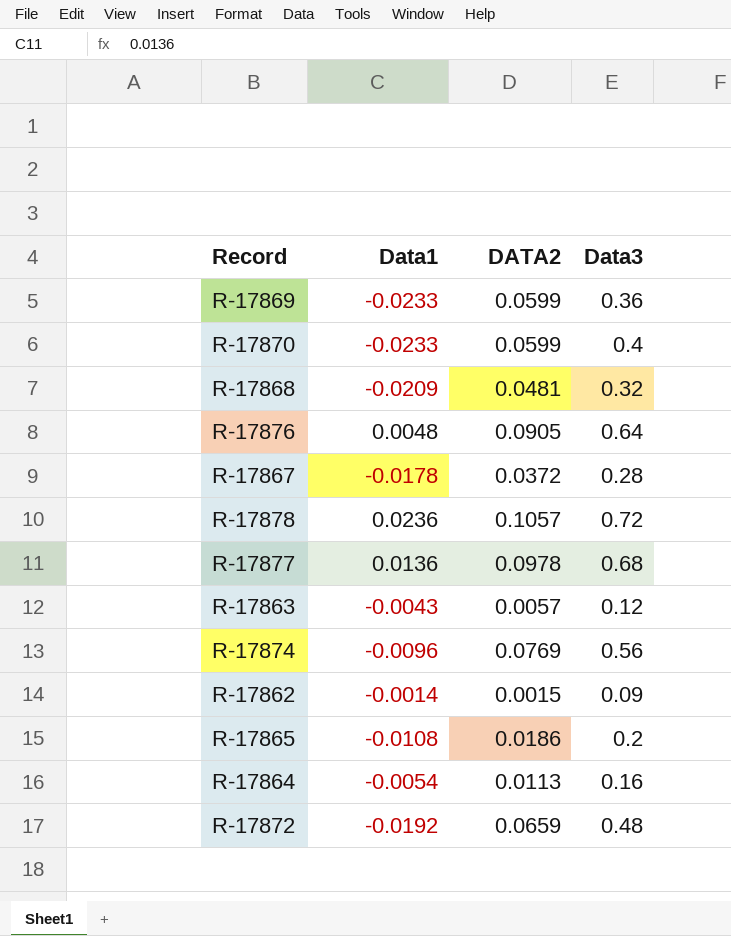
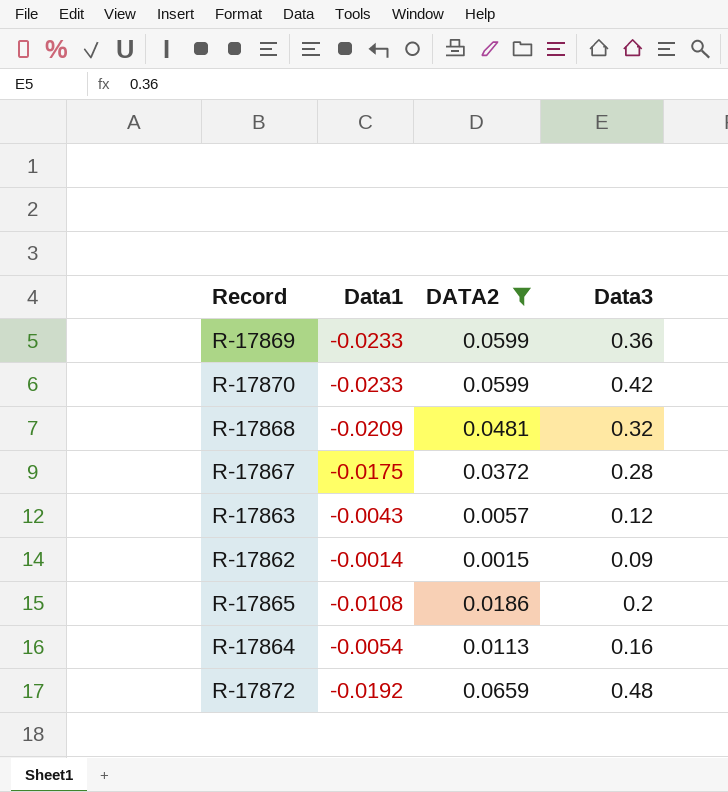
filter: none -> DATA2 <= 0.0659
R-17870 | Data3: 0.4 -> 0.42
R-17867 | Data1: -0.0178 -> -0.0175

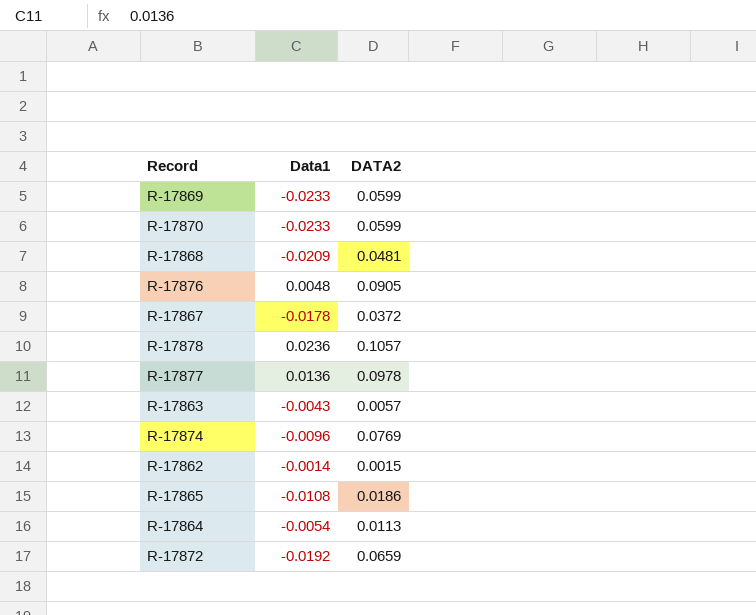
filter: DATA2 <= 0.0659 -> none
column Data3 | position: 4 -> none
R-17867 | Data1: -0.0175 -> -0.0178

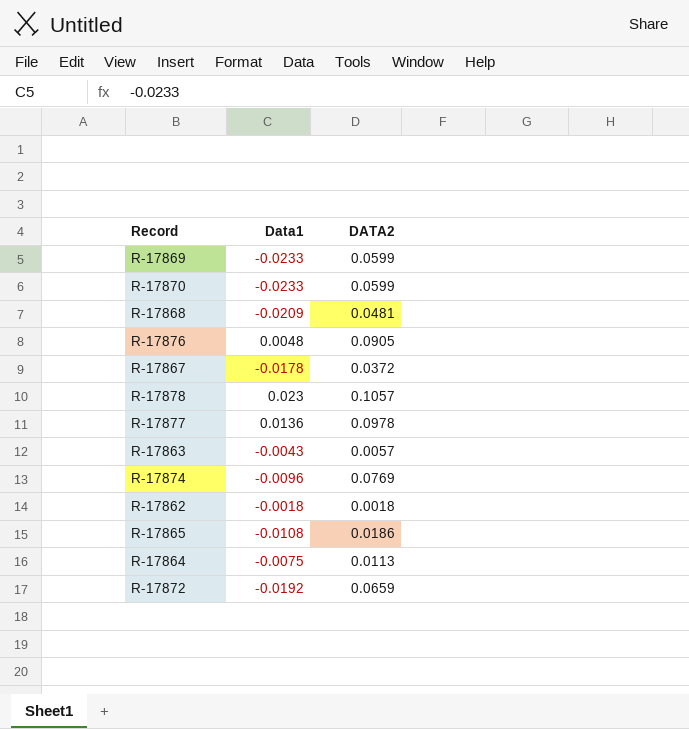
R-17878 | Data1: 0.0236 -> 0.023
R-17862 | Data1: -0.0014 -> -0.0018
R-17862 | DATA2: 0.0015 -> 0.0018
R-17864 | Data1: -0.0054 -> -0.0075

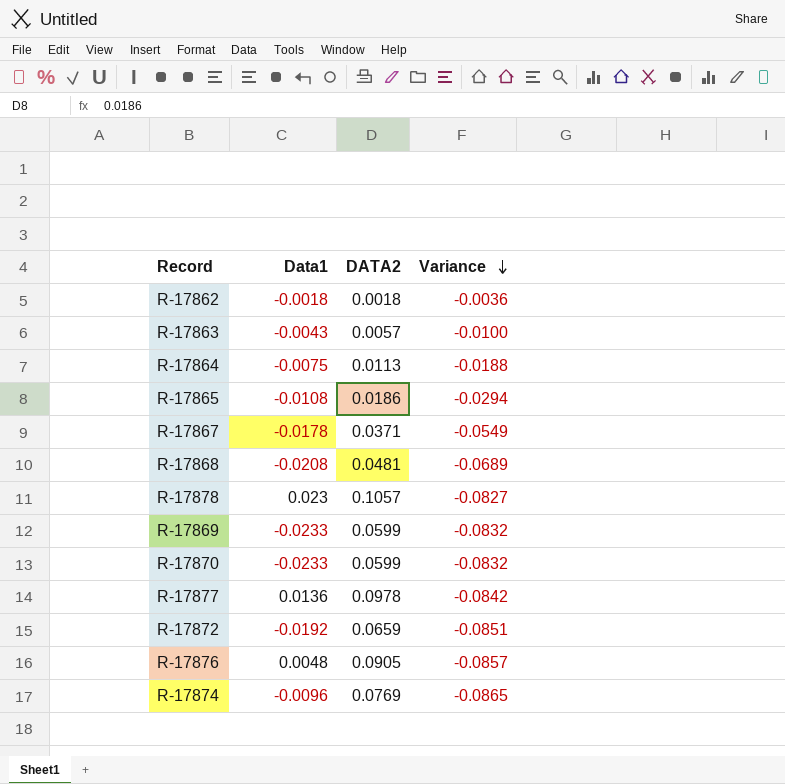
row order: none -> Variance descending
column Variance | formula: none -> [Data1] - [DATA2]
R-17867 | DATA2: 0.0372 -> 0.0371
R-17868 | Data1: -0.0209 -> -0.0208

